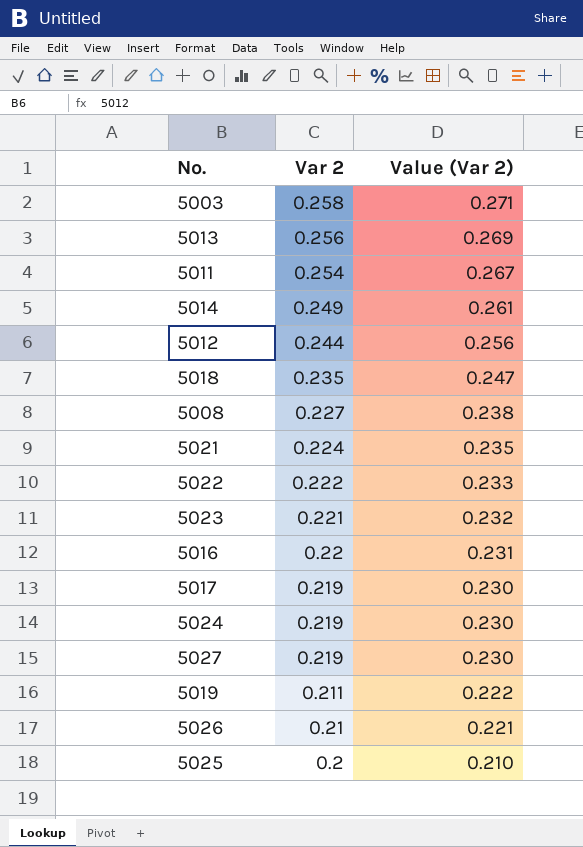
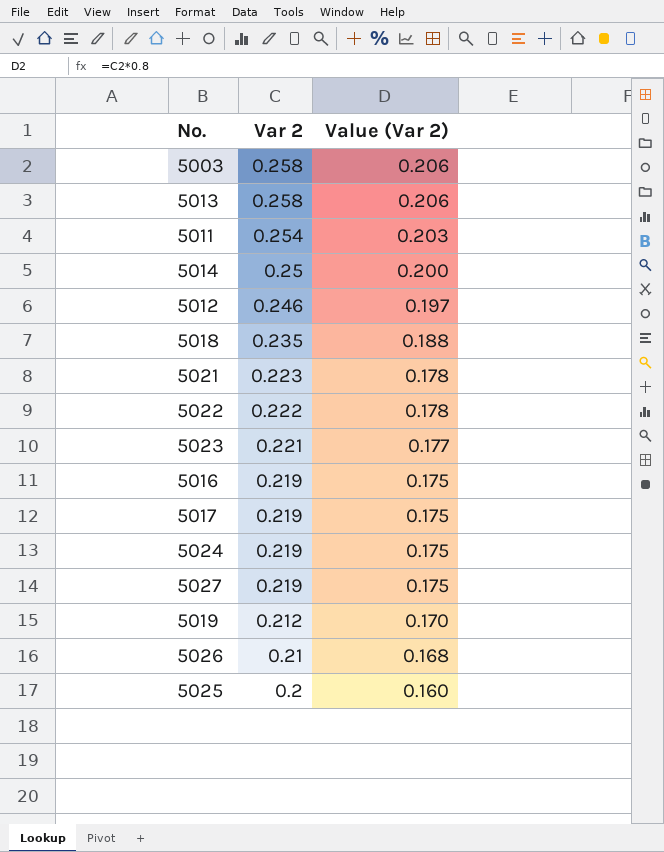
column Value (Var 2) | formula: [Var 2] * 1.05 -> [Var 2] * 0.8
row 5008: 0.227 | 0.238 -> none
5013 | Var 2: 0.256 -> 0.258
5014 | Var 2: 0.249 -> 0.25
5012 | Var 2: 0.244 -> 0.246
5021 | Var 2: 0.224 -> 0.223
5016 | Var 2: 0.22 -> 0.219
5019 | Var 2: 0.211 -> 0.212

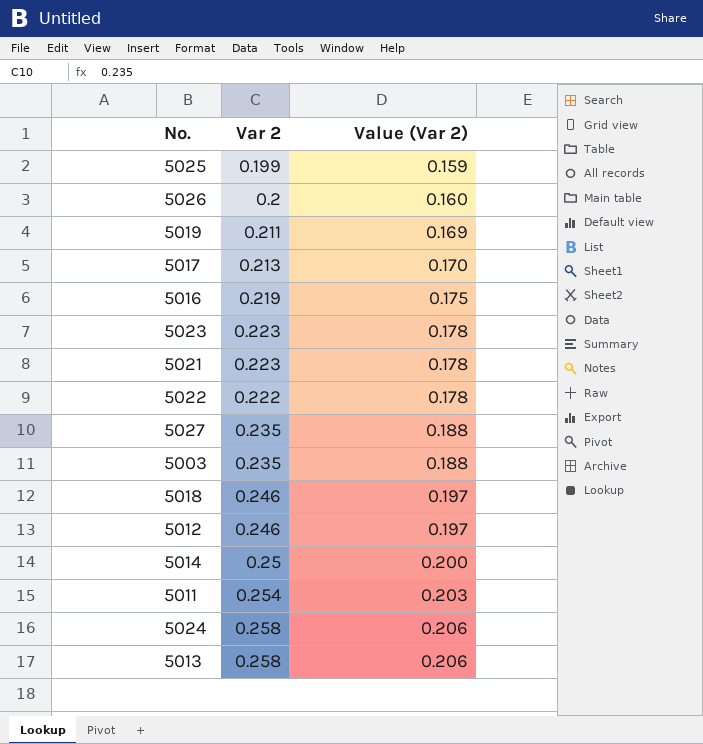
row order: Var 2 descending -> Value (Var 2) ascending
5025 | Var 2: 0.2 -> 0.199
5025 | Value (Var 2): 0.160 -> 0.159
5026 | Var 2: 0.21 -> 0.2
5026 | Value (Var 2): 0.168 -> 0.160
5019 | Var 2: 0.212 -> 0.211
5019 | Value (Var 2): 0.170 -> 0.169
5017 | Var 2: 0.219 -> 0.213
5017 | Value (Var 2): 0.175 -> 0.170
5023 | Var 2: 0.221 -> 0.223
5023 | Value (Var 2): 0.177 -> 0.178
5027 | Var 2: 0.219 -> 0.235
5027 | Value (Var 2): 0.175 -> 0.188
5003 | Var 2: 0.258 -> 0.235
5003 | Value (Var 2): 0.206 -> 0.188
5018 | Var 2: 0.235 -> 0.246
5018 | Value (Var 2): 0.188 -> 0.197
5024 | Var 2: 0.219 -> 0.258
5024 | Value (Var 2): 0.175 -> 0.206

